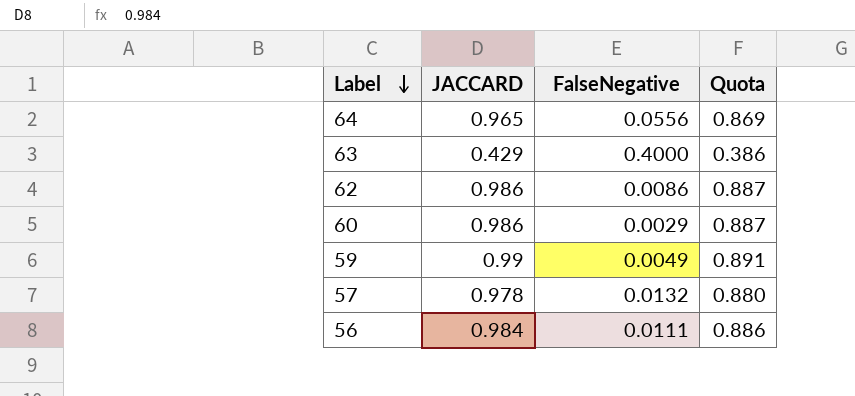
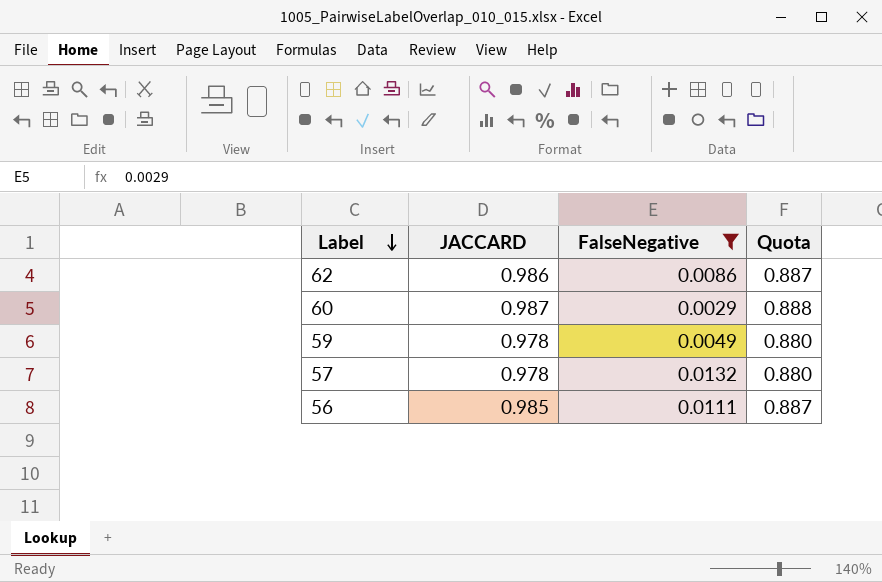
filter: none -> FalseNegative <= 0.0132
60 | JACCARD: 0.986 -> 0.987
60 | Quota: 0.887 -> 0.888
59 | JACCARD: 0.99 -> 0.978
59 | Quota: 0.891 -> 0.880
56 | JACCARD: 0.984 -> 0.985
56 | Quota: 0.886 -> 0.887

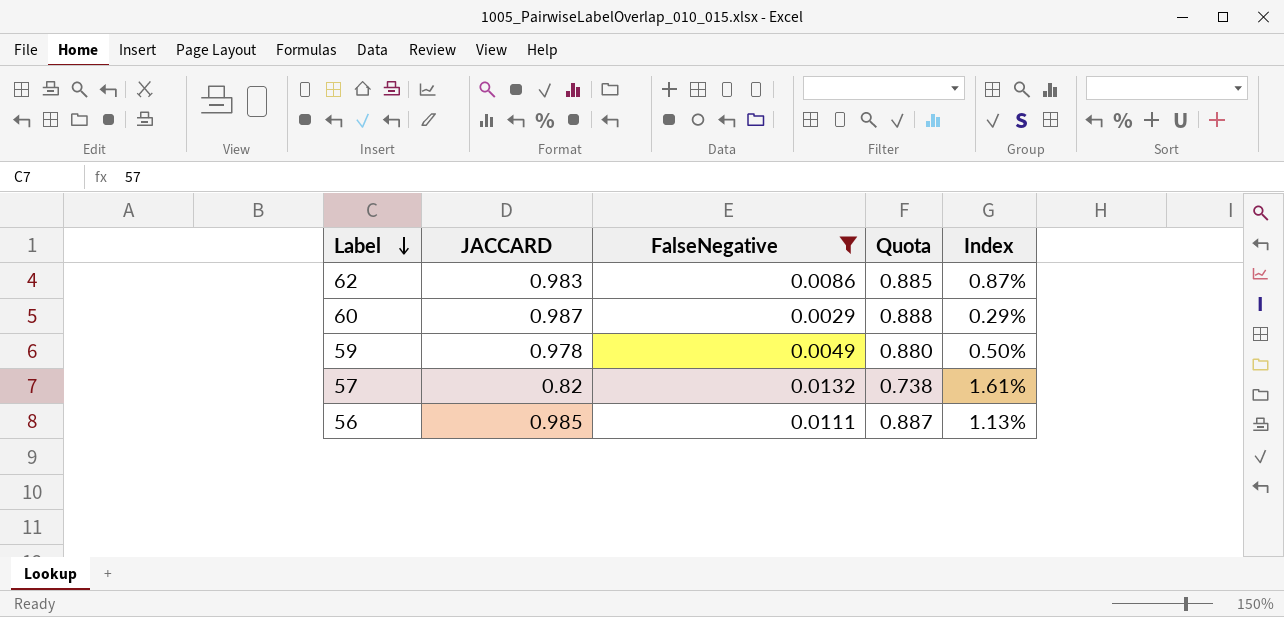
column Index | formula: none -> [FalseNegative] / [JACCARD]
62 | JACCARD: 0.986 -> 0.983
62 | Quota: 0.887 -> 0.885
57 | JACCARD: 0.978 -> 0.82
57 | Quota: 0.880 -> 0.738

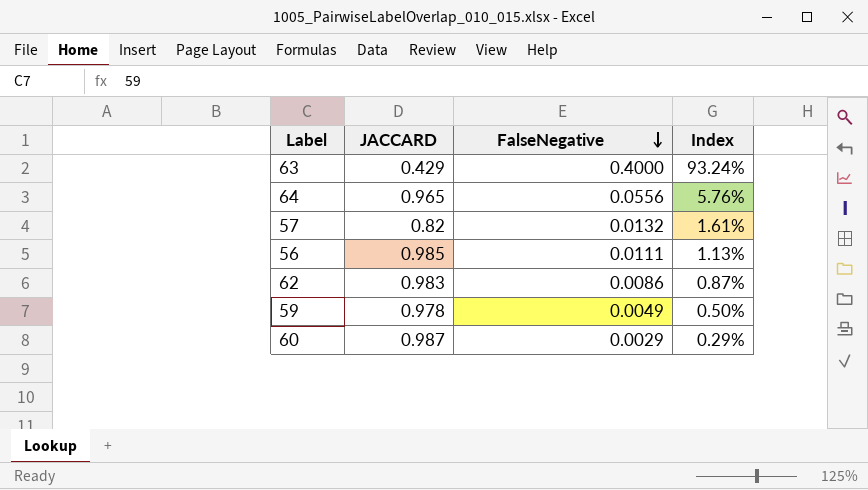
filter: FalseNegative <= 0.0132 -> none
row order: Label descending -> FalseNegative descending
column Quota | formula: [JACCARD] * 0.9 -> none

